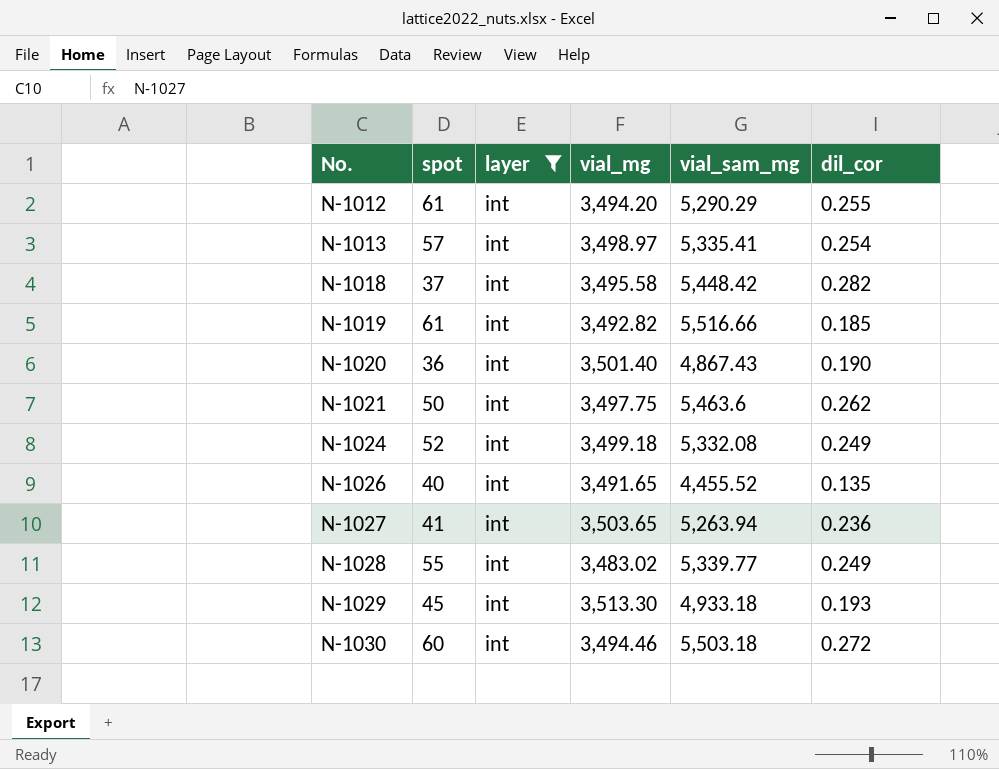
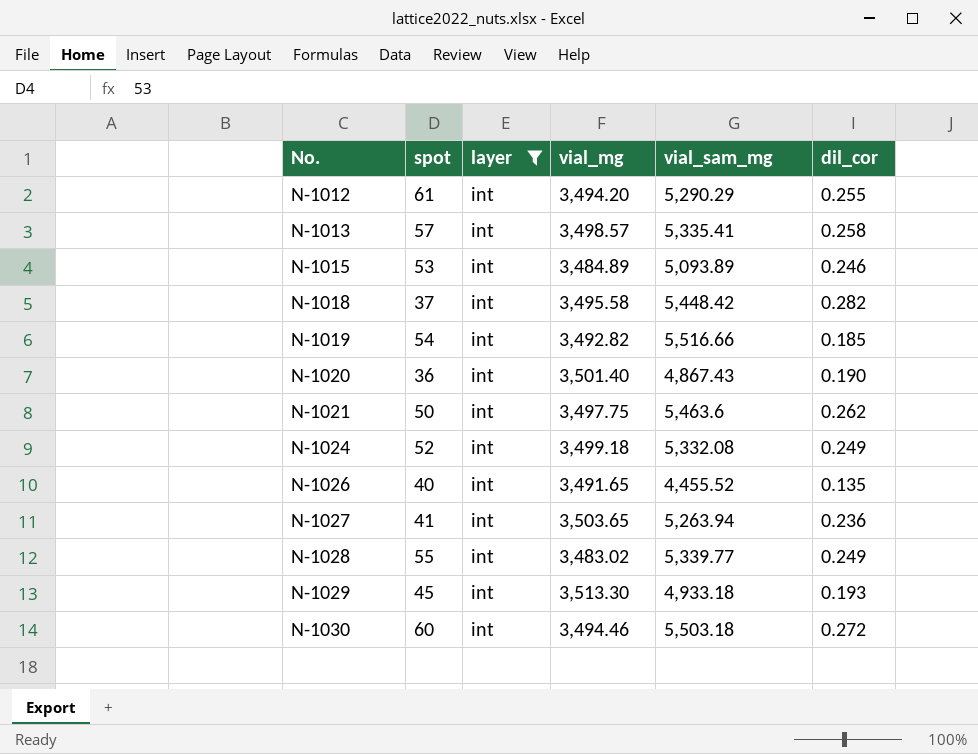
N-1013 | vial_mg: 3,498.97 -> 3,498.57
N-1013 | dil_cor: 0.254 -> 0.258
row N-1015: none -> 53 | int | 3,484.89 | 5,093.89 | 0.246
N-1019 | spot: 61 -> 54

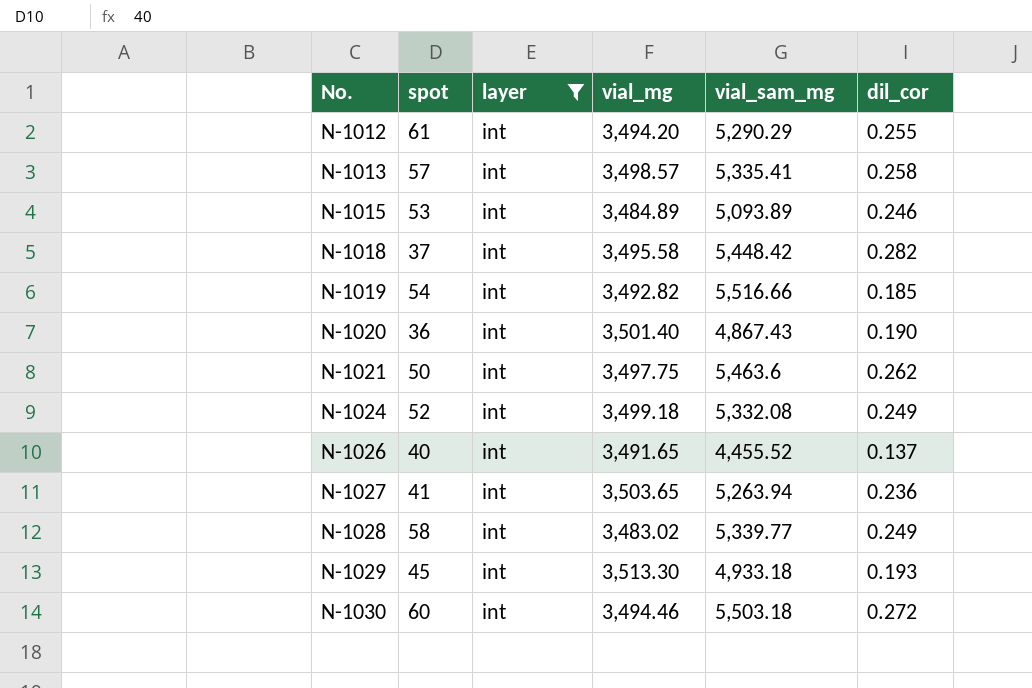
N-1026 | dil_cor: 0.135 -> 0.137
N-1028 | spot: 55 -> 58

